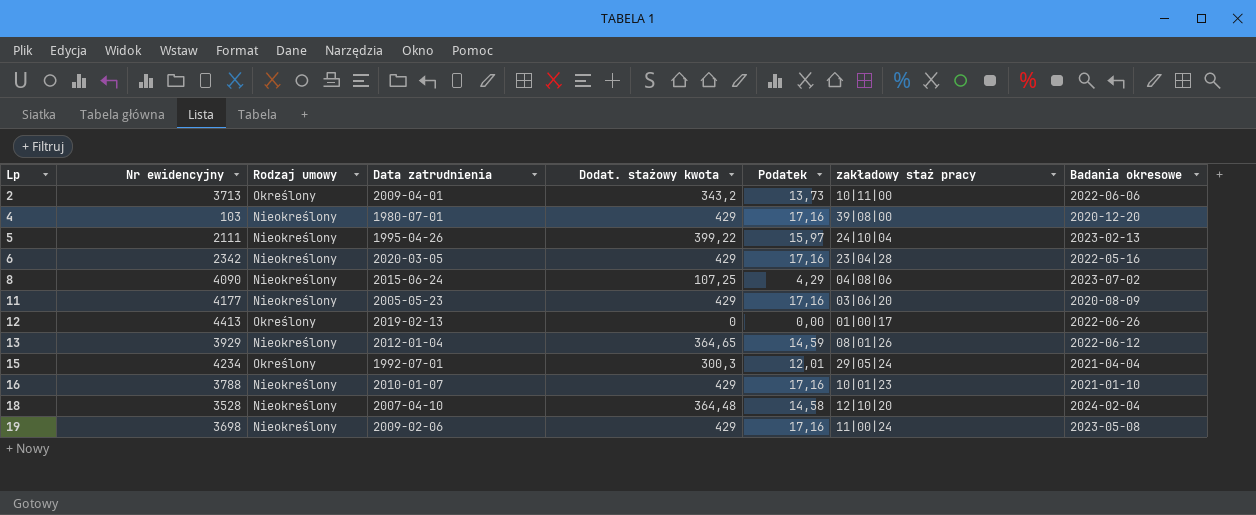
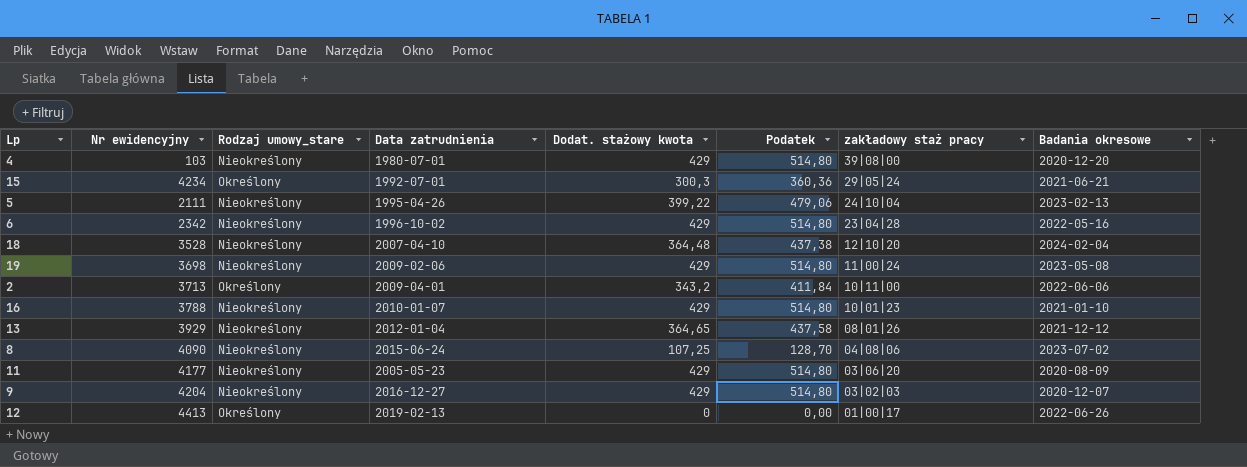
row order: Lp ascending -> zakładowy staż pracy descending
column name: Rodzaj umowy -> Rodzaj umowy_stare
column Podatek | formula: [Dodat. stażowy kwota] * 0,04 -> [Dodat. stażowy kwota] * 1,2
15 | Badania okresowe: 2021-04-04 -> 2021-06-21
6 | Data zatrudnienia: 2020-03-05 -> 1996-10-02
13 | Badania okresowe: 2022-06-12 -> 2021-12-12
row 9: none -> 4204 | Nieokreślony | 2016-12-27 | 429 | 514,80 | 03|02|03 | 2020-12-07

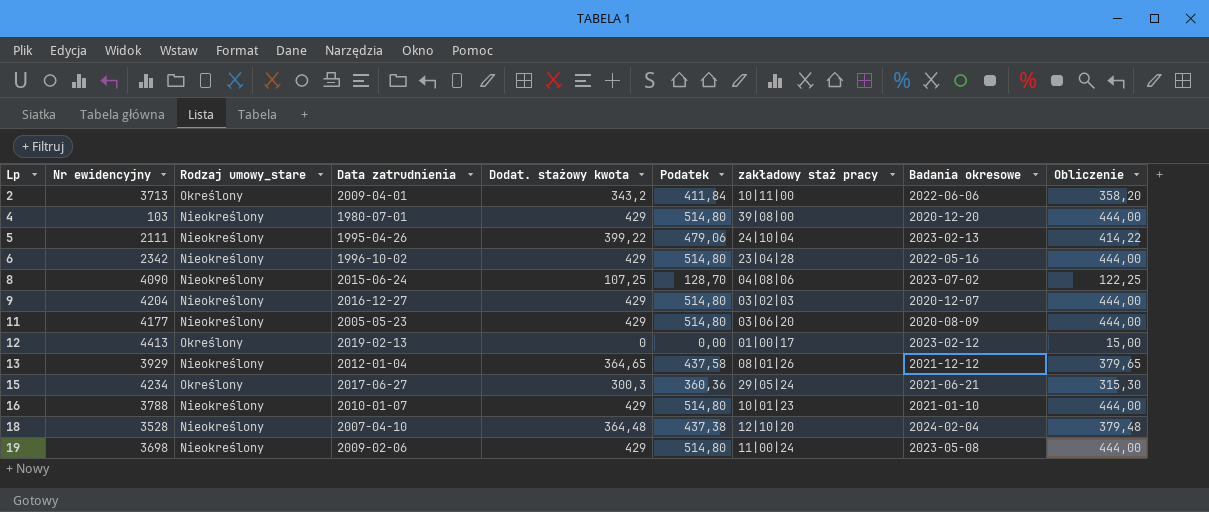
row order: zakładowy staż pracy descending -> Lp ascending
column Obliczenie | formula: none -> [Dodat. stażowy kwota] + 15
12 | Badania okresowe: 2022-06-26 -> 2023-02-12
15 | Data zatrudnienia: 1992-07-01 -> 2017-06-27

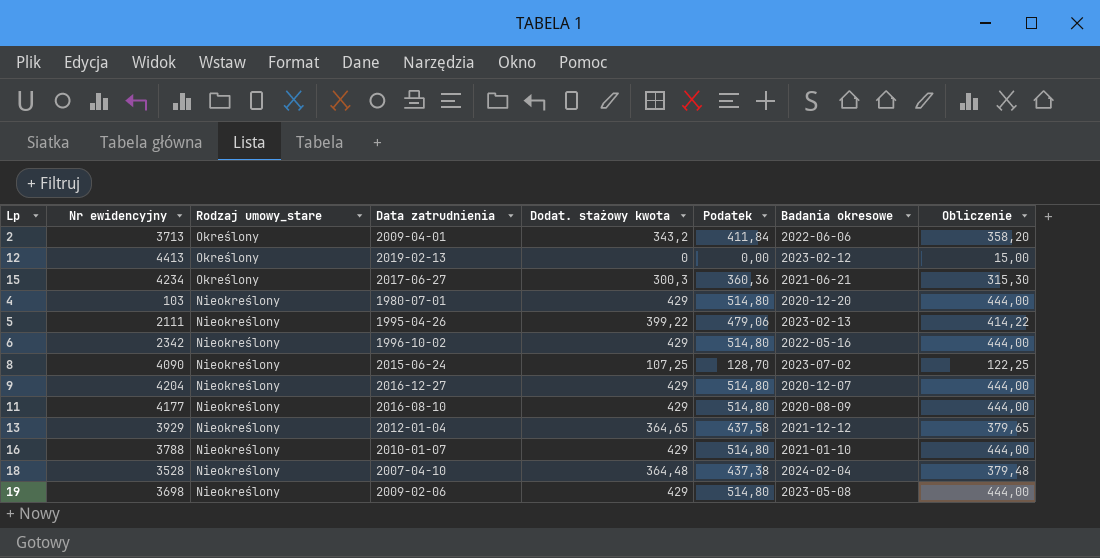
row order: Lp ascending -> Rodzaj umowy_stare descending
column zakładowy staż pracy | position: 7 -> none
11 | Data zatrudnienia: 2005-05-23 -> 2016-08-10

